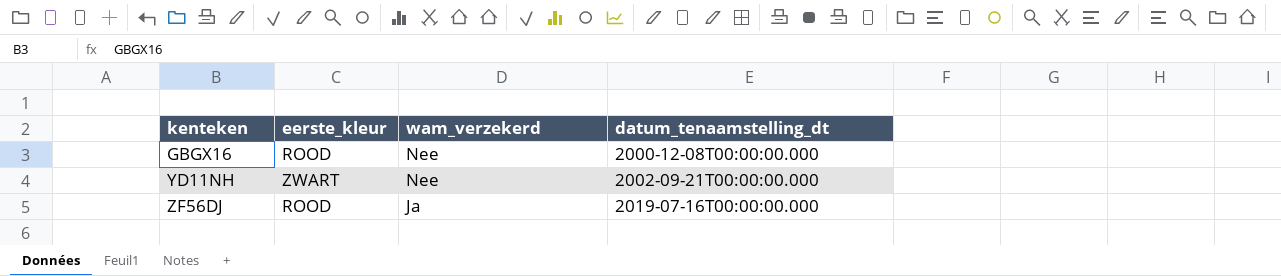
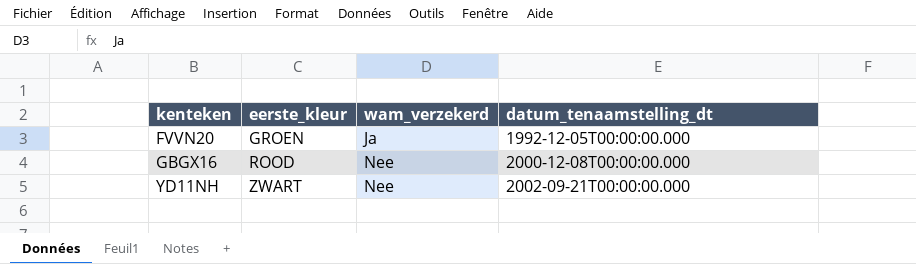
row ZF56DJ: ROOD | Ja | 2019-07-16T00:00:00.000 -> none
row FVVN20: none -> GROEN | Ja | 1992-12-05T00:00:00.000

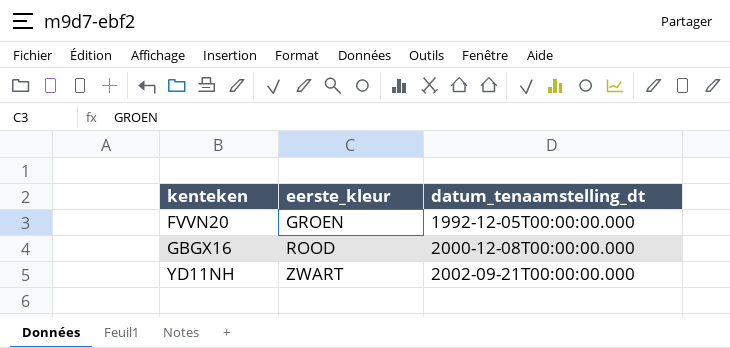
column wam_verzekerd | position: 3 -> none

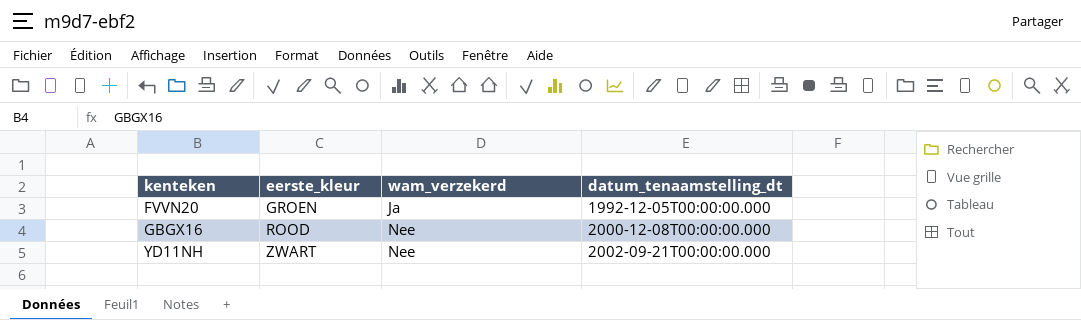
column wam_verzekerd | position: none -> 3

